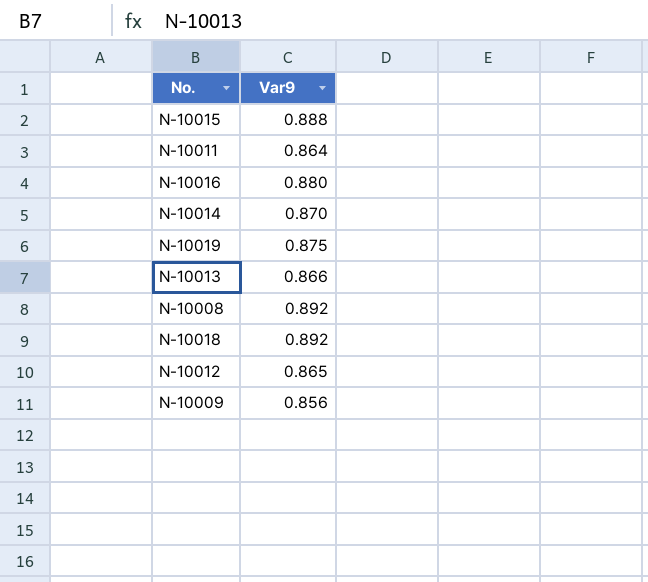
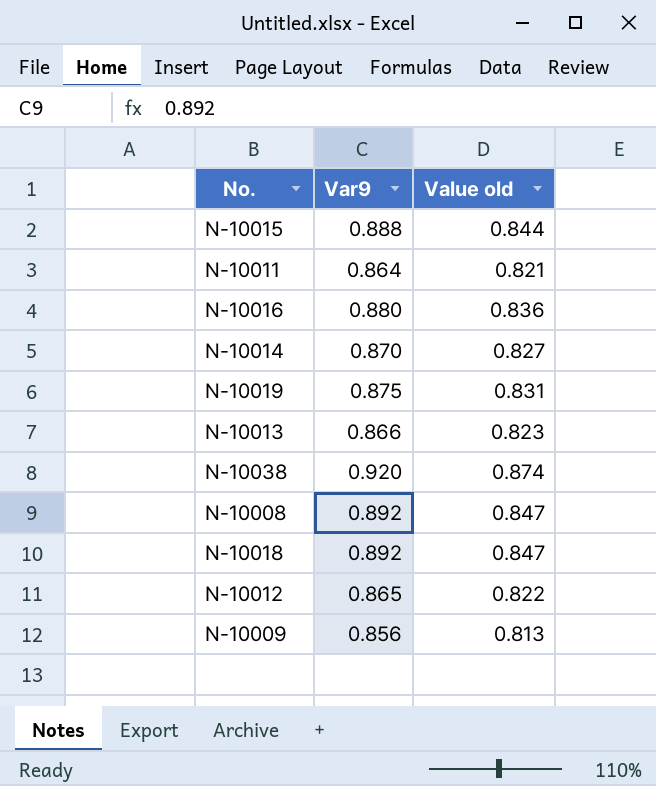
column Value old | formula: none -> [Var9] * 0.95
row N-10038: none -> 0.920 | 0.874

